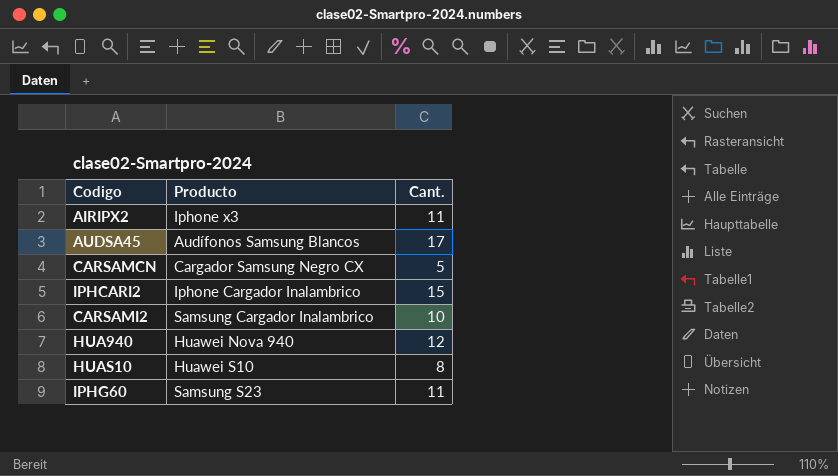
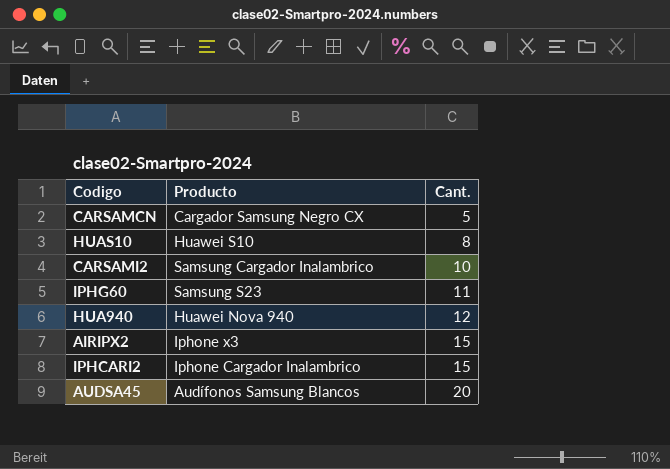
row order: none -> Cant. ascending
AIRIPX2 | Cant.: 11 -> 15
AUDSA45 | Cant.: 17 -> 20

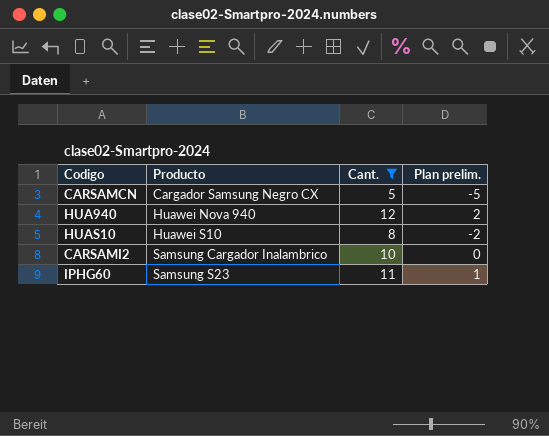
filter: none -> Cant. <= 12
row order: Cant. ascending -> Producto ascending
column Plan prelim. | formula: none -> [Cant.] - 10

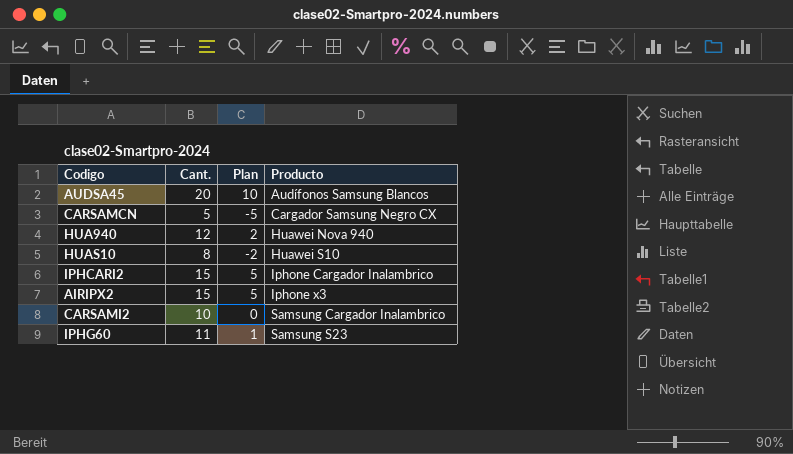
filter: Cant. <= 12 -> none
column name: Plan prelim. -> Plan
column Producto | position: 2 -> 4

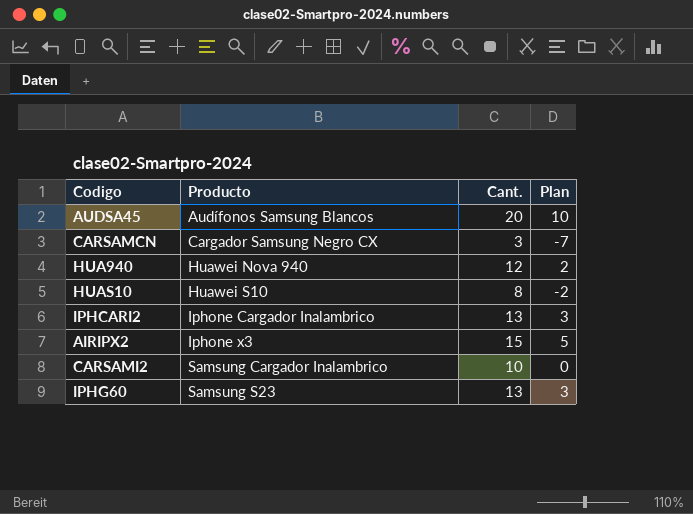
column Producto | position: 4 -> 2
CARSAMCN | Cant.: 5 -> 3
CARSAMCN | Plan: -5 -> -7
IPHCARI2 | Cant.: 15 -> 13
IPHCARI2 | Plan: 5 -> 3
IPHG60 | Cant.: 11 -> 13
IPHG60 | Plan: 1 -> 3

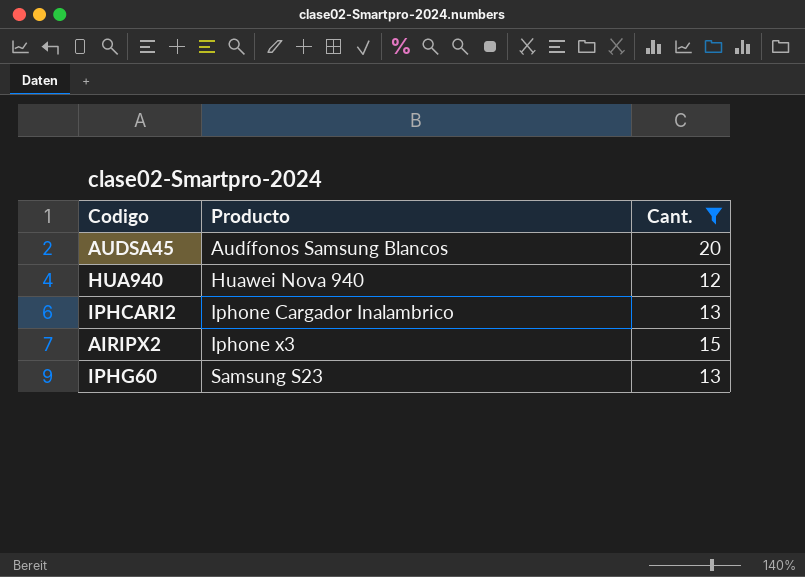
filter: none -> Cant. >= 12
column Plan | formula: [Cant.] - 10 -> none

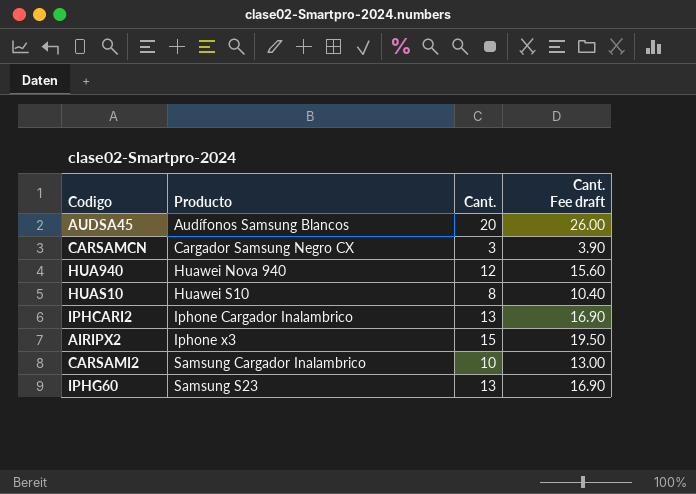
filter: Cant. >= 12 -> none
column Cant. Fee draft | formula: none -> [Cant.] * 1.3

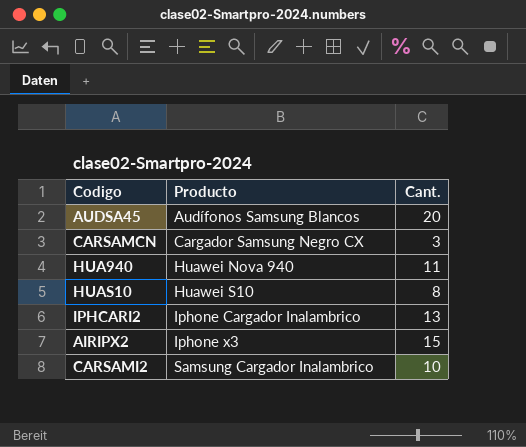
column Cant. Fee draft | formula: [Cant.] * 1.3 -> none
row IPHG60: Samsung S23 | 13 | 16.90 -> none
HUA940 | Cant.: 12 -> 11

